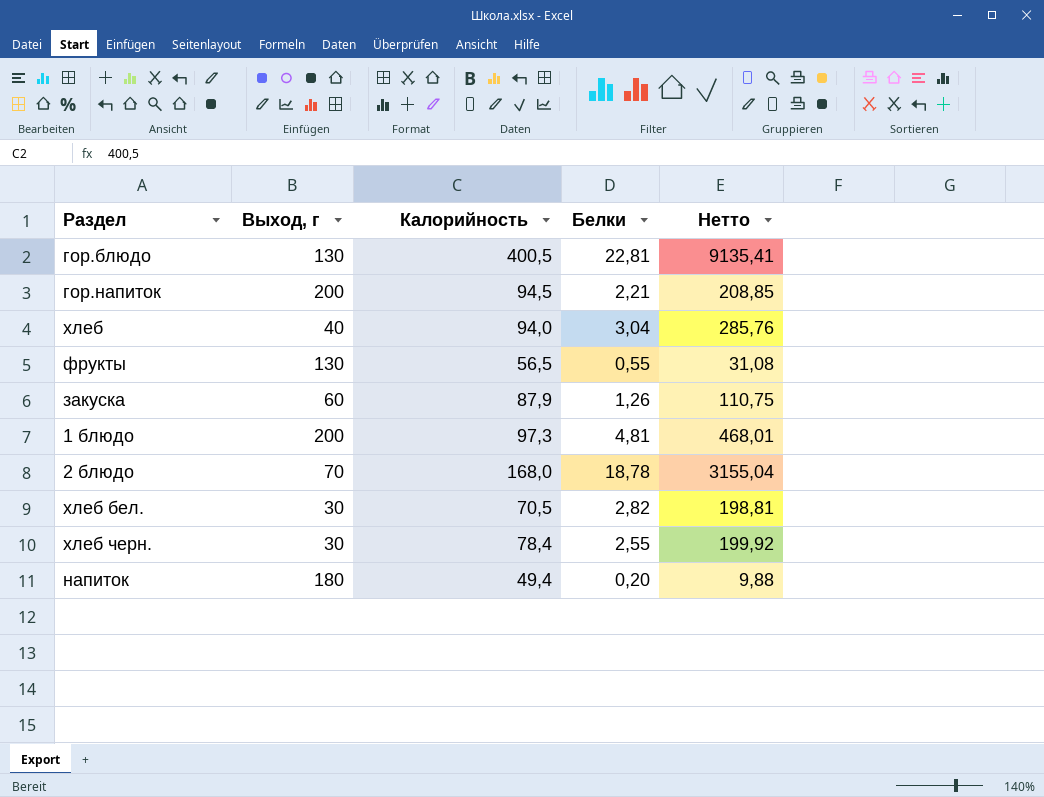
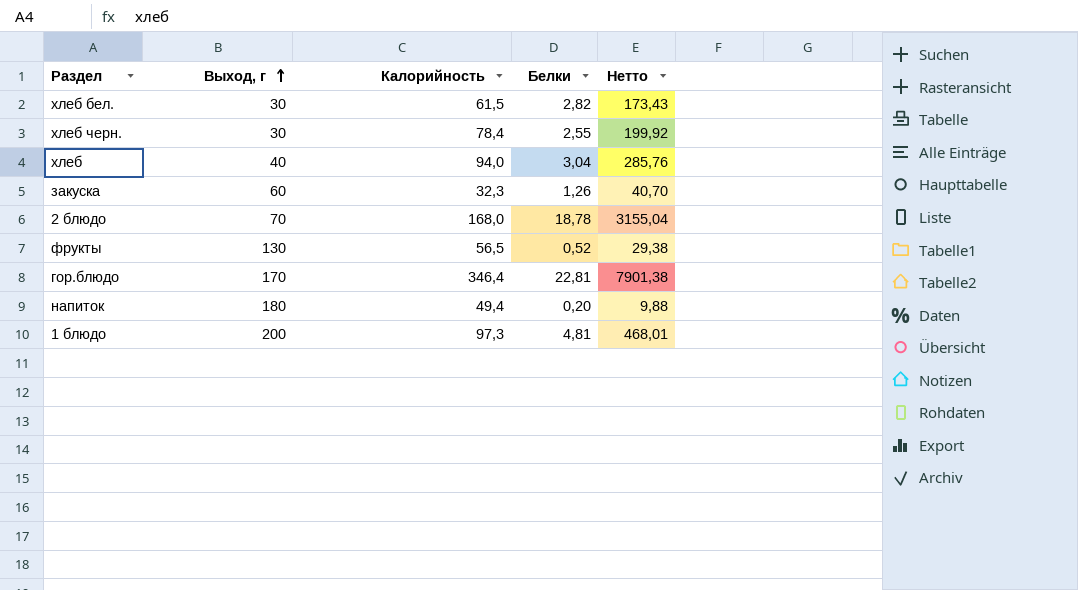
row order: none -> Выход, г ascending
row гор.напиток: 200 | 94,5 | 2,21 | 208,85 -> none
хлеб бел. | Калорийность: 70,5 -> 61,5
хлеб бел. | Нетто: 198,81 -> 173,43
закуска | Калорийность: 87,9 -> 32,3
закуска | Нетто: 110,75 -> 40,70
фрукты | Белки: 0,55 -> 0,52
фрукты | Нетто: 31,08 -> 29,38
гор.блюдо | Выход, г: 130 -> 170
гор.блюдо | Калорийность: 400,5 -> 346,4
гор.блюдо | Нетто: 9135,41 -> 7901,38

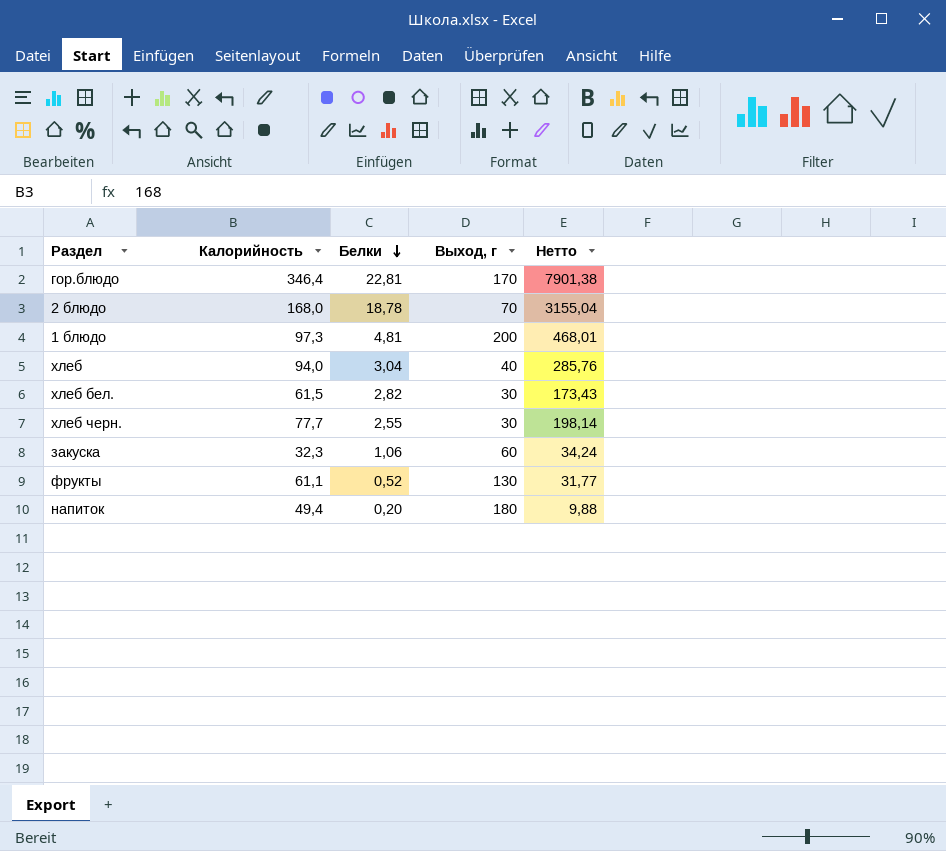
row order: Выход, г ascending -> Белки descending
column Выход, г | position: 2 -> 4
хлеб черн. | Калорийность: 78,4 -> 77,7
хлеб черн. | Нетто: 199,92 -> 198,14
закуска | Белки: 1,26 -> 1,06
закуска | Нетто: 40,70 -> 34,24
фрукты | Калорийность: 56,5 -> 61,1
фрукты | Нетто: 29,38 -> 31,77

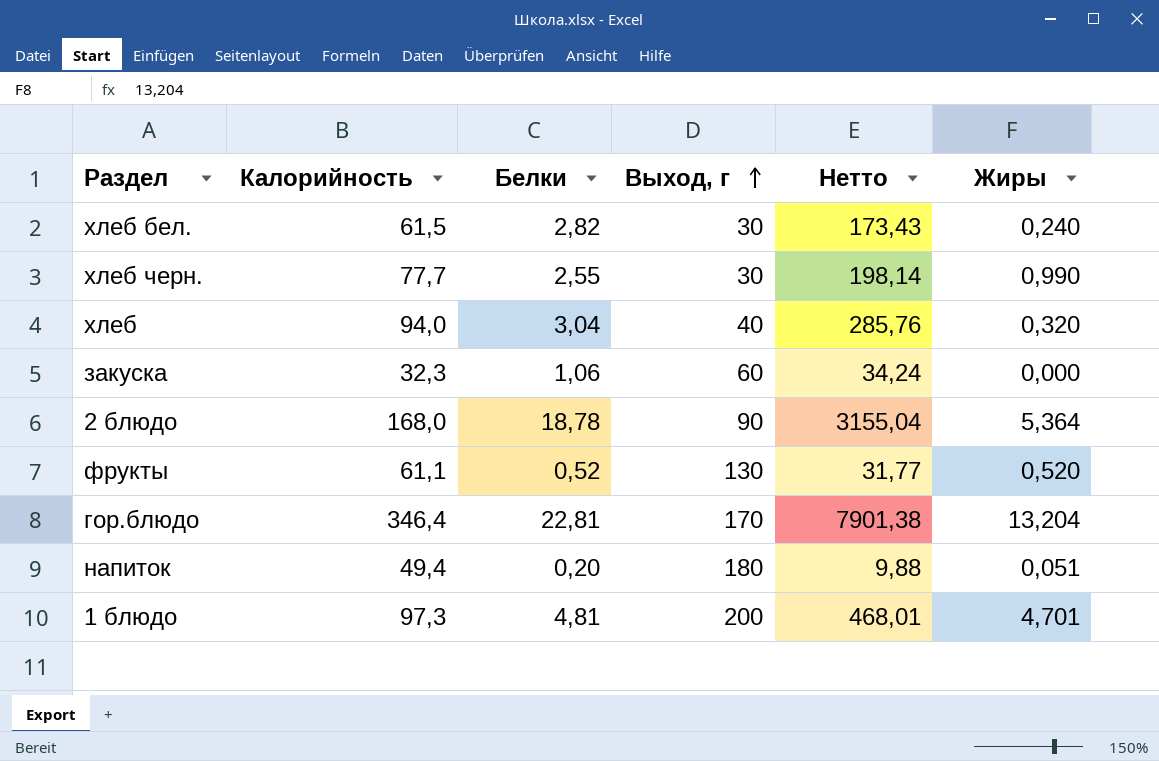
row order: Белки descending -> Выход, г ascending
column Жиры | position: none -> 6
2 блюдо | Выход, г: 70 -> 90

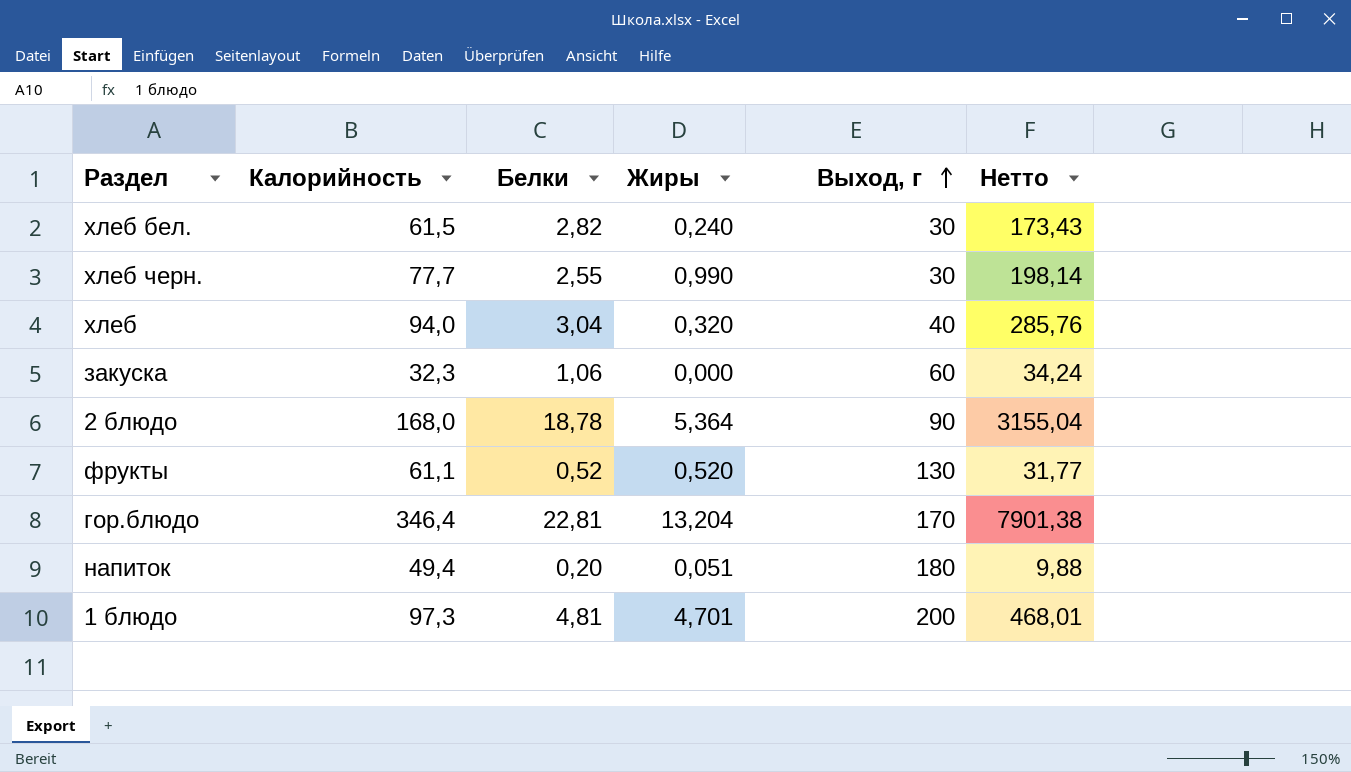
column Жиры | position: 6 -> 4

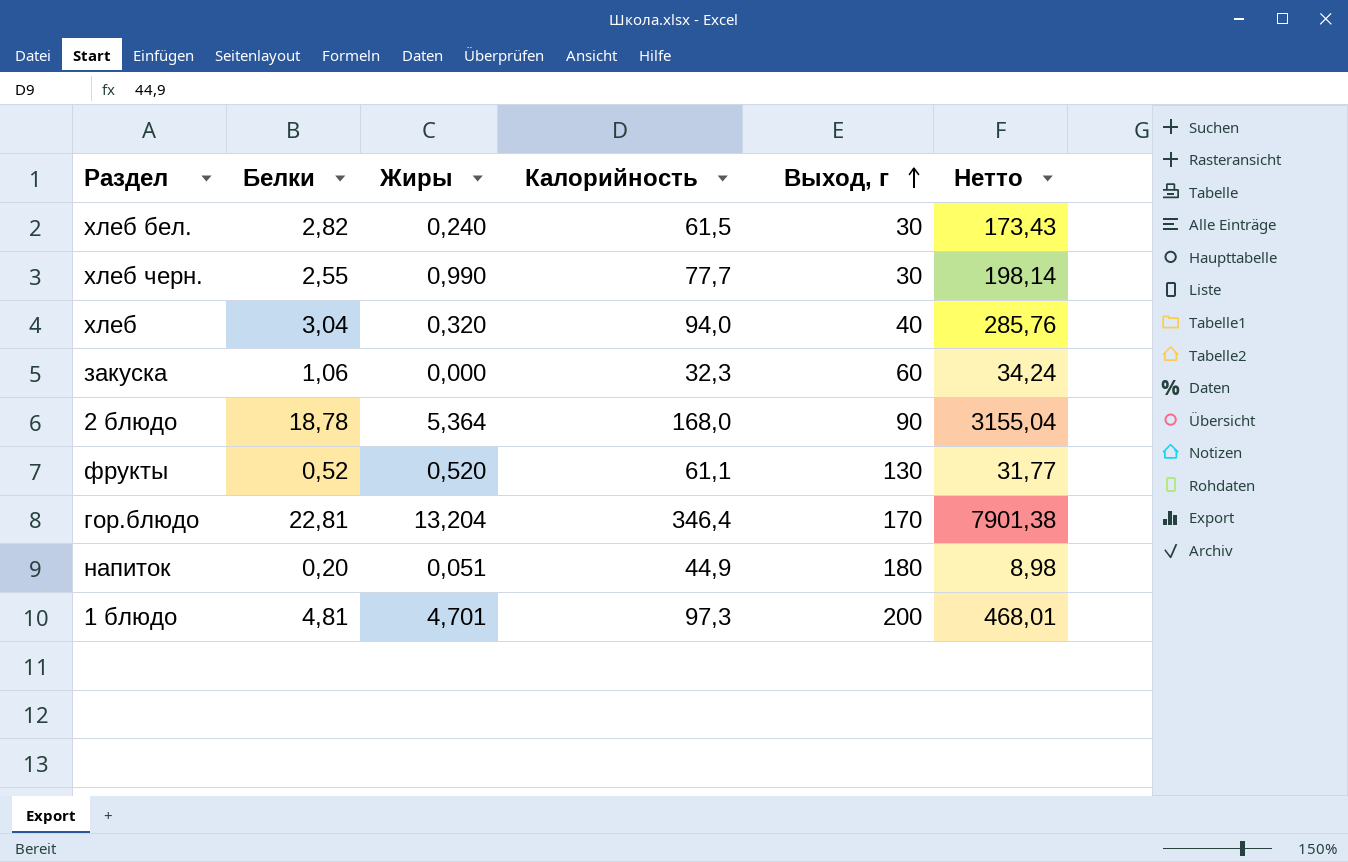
column Калорийность | position: 2 -> 4
напиток | Калорийность: 49,4 -> 44,9
напиток | Нетто: 9,88 -> 8,98

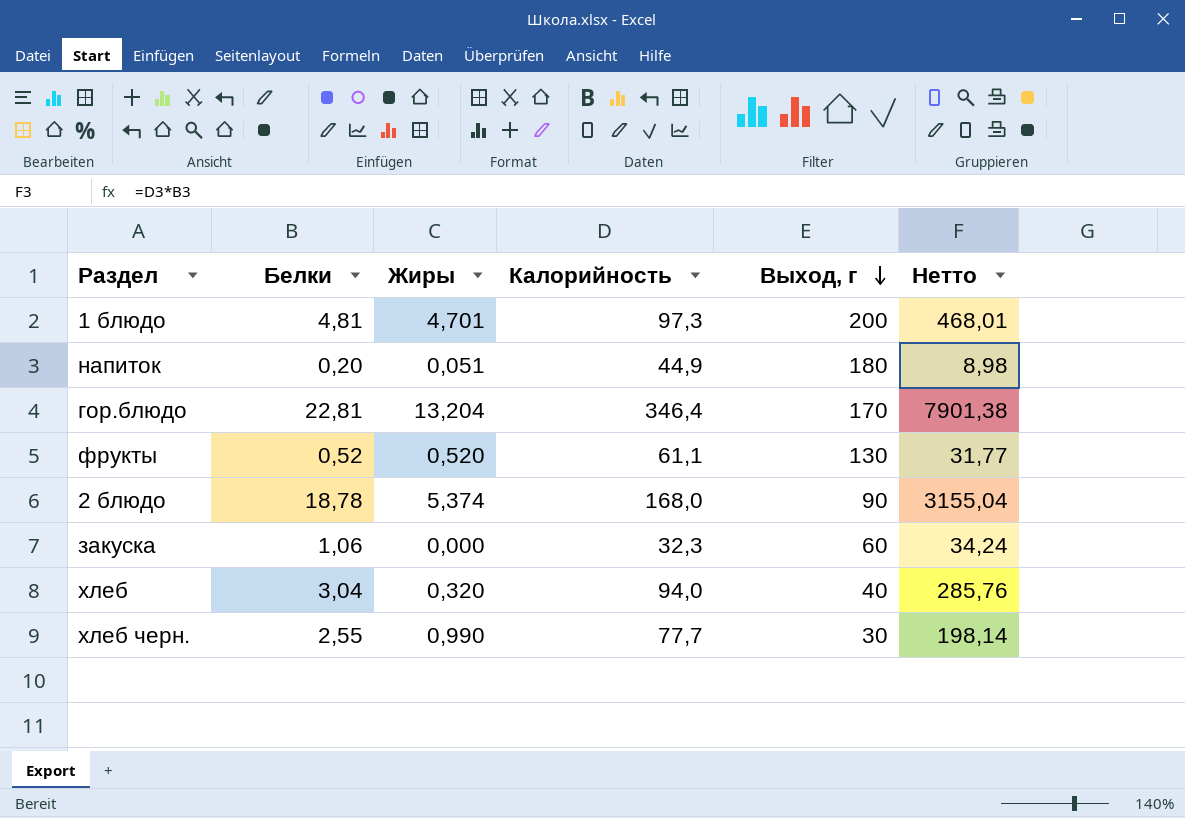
row order: Выход, г ascending -> Выход, г descending
row хлеб бел.: 2,82 | 0,240 | 61,5 | 30 | 173,43 -> none
2 блюдо | Жиры: 5,364 -> 5,374

